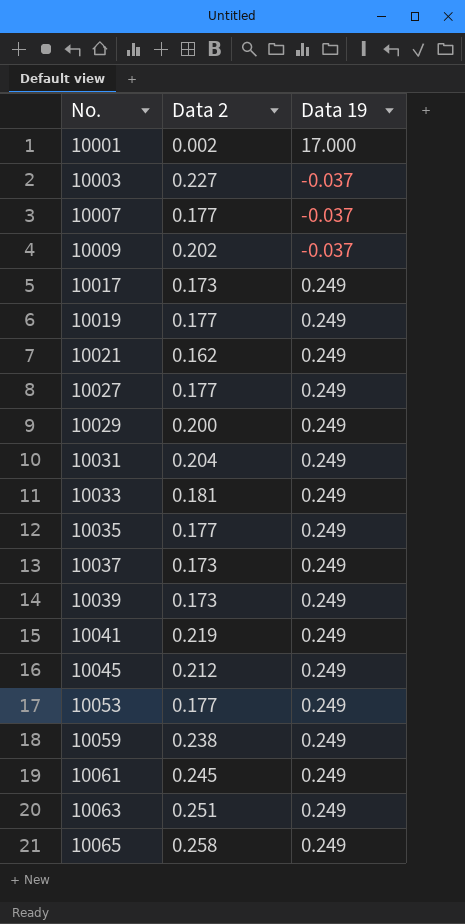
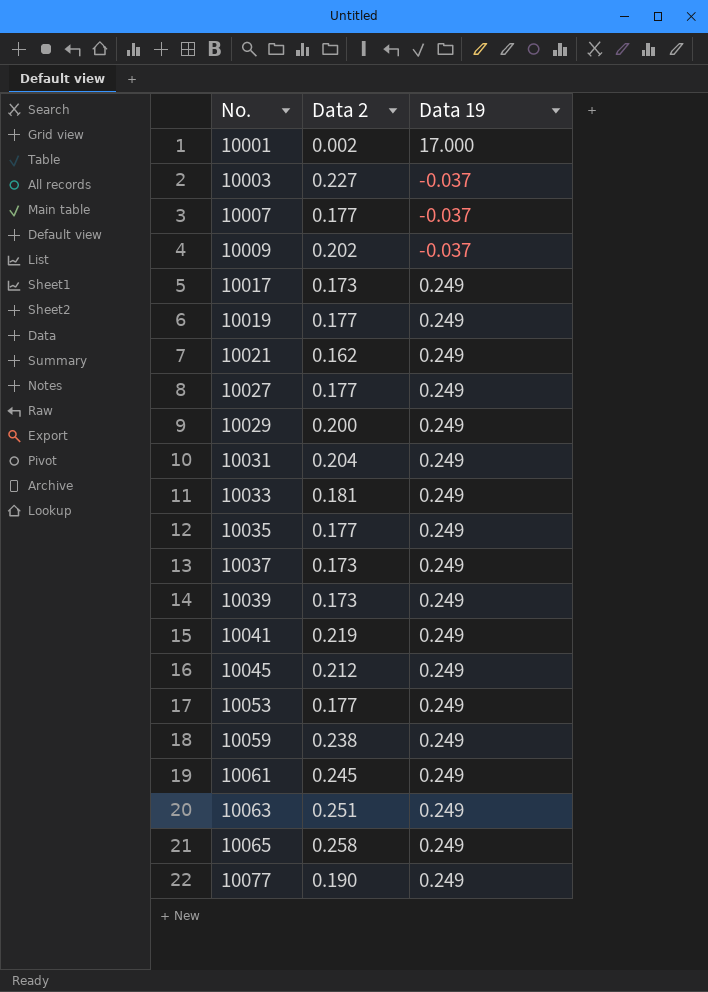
row 10077: none -> 0.190 | 0.249

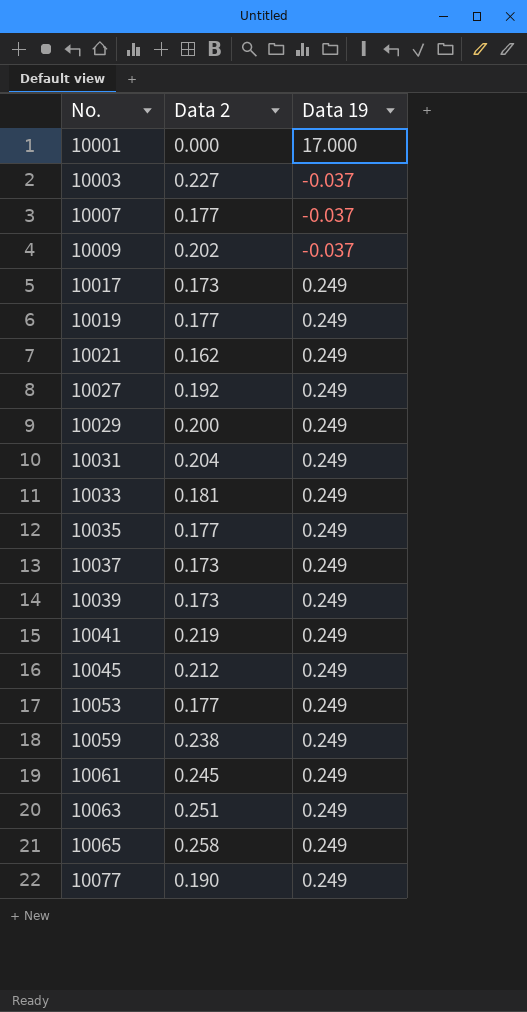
10001 | Data 2: 0.002 -> 0.000
10027 | Data 2: 0.177 -> 0.192

